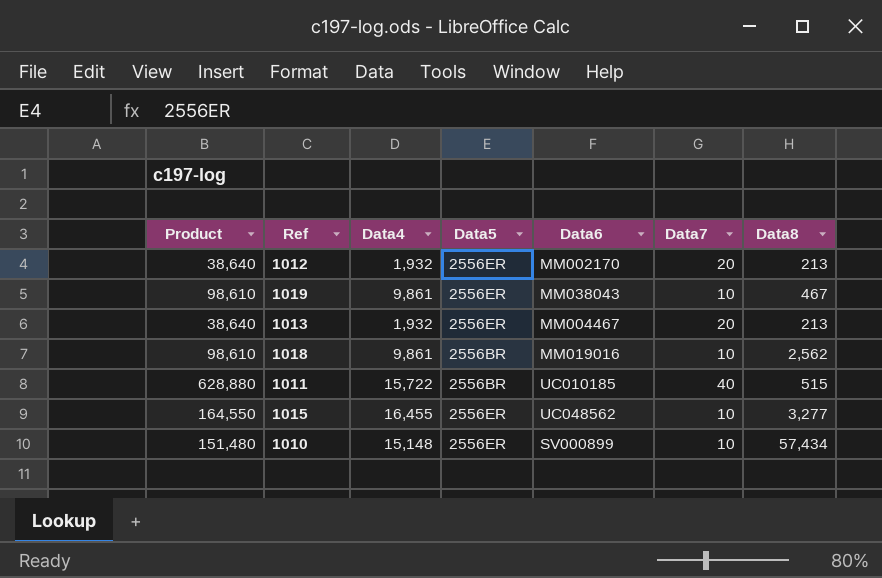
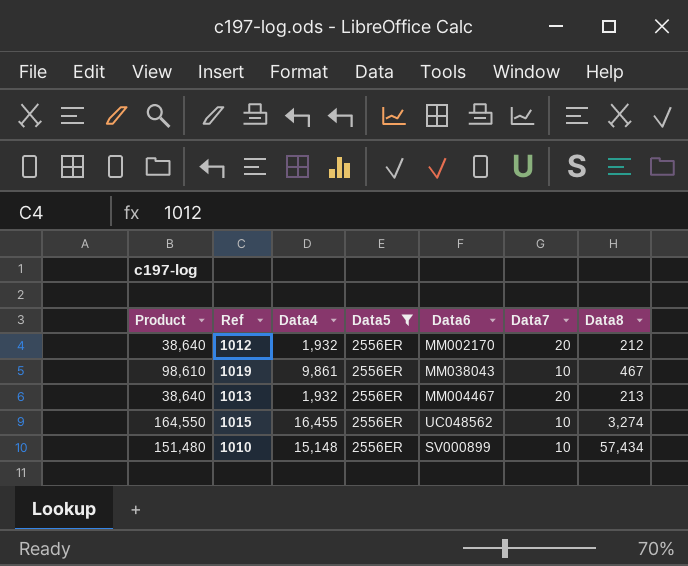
filter: none -> Data5 = 2556ER
1012 | Data8: 213 -> 212
1015 | Data8: 3,277 -> 3,274

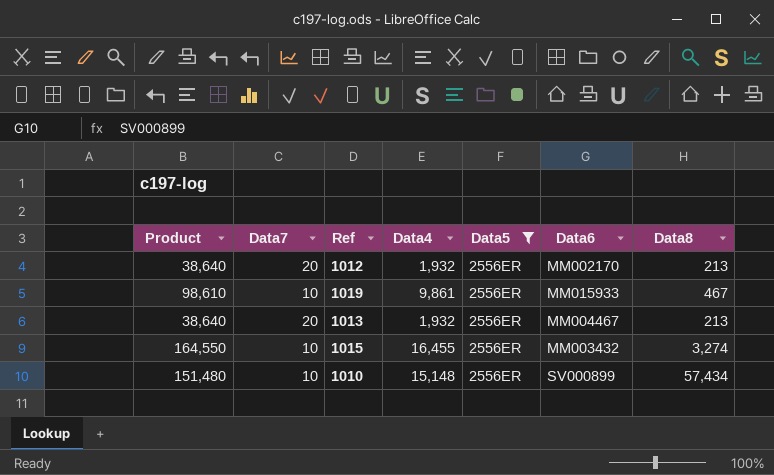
column Data7 | position: 6 -> 2
1012 | Data8: 212 -> 213
1019 | Data6: MM038043 -> MM015933
1015 | Data6: UC048562 -> MM003432

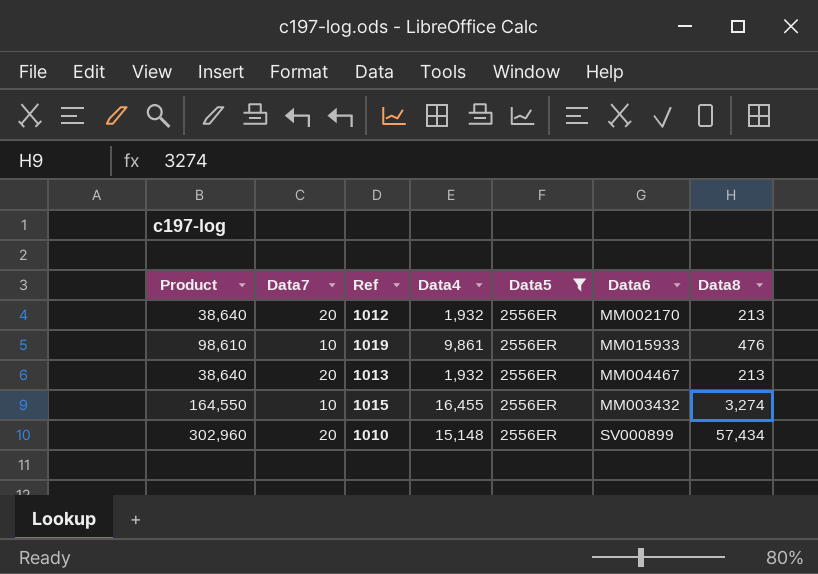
1019 | Data8: 467 -> 476
1010 | Product: 151,480 -> 302,960
1010 | Data7: 10 -> 20

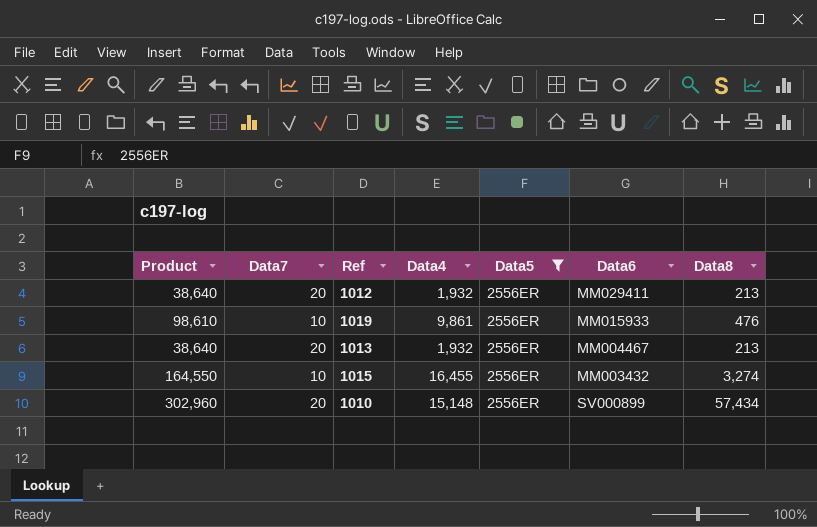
1012 | Data6: MM002170 -> MM029411

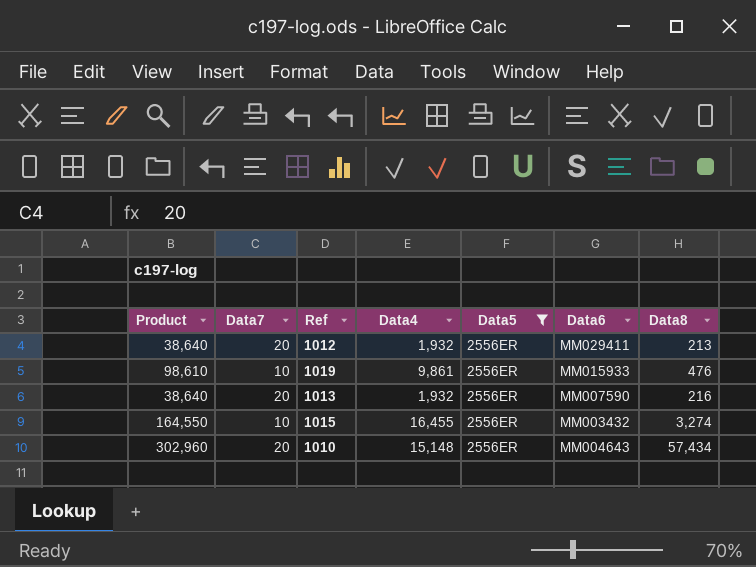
1013 | Data6: MM004467 -> MM007590
1013 | Data8: 213 -> 216
1010 | Data6: SV000899 -> MM004643

